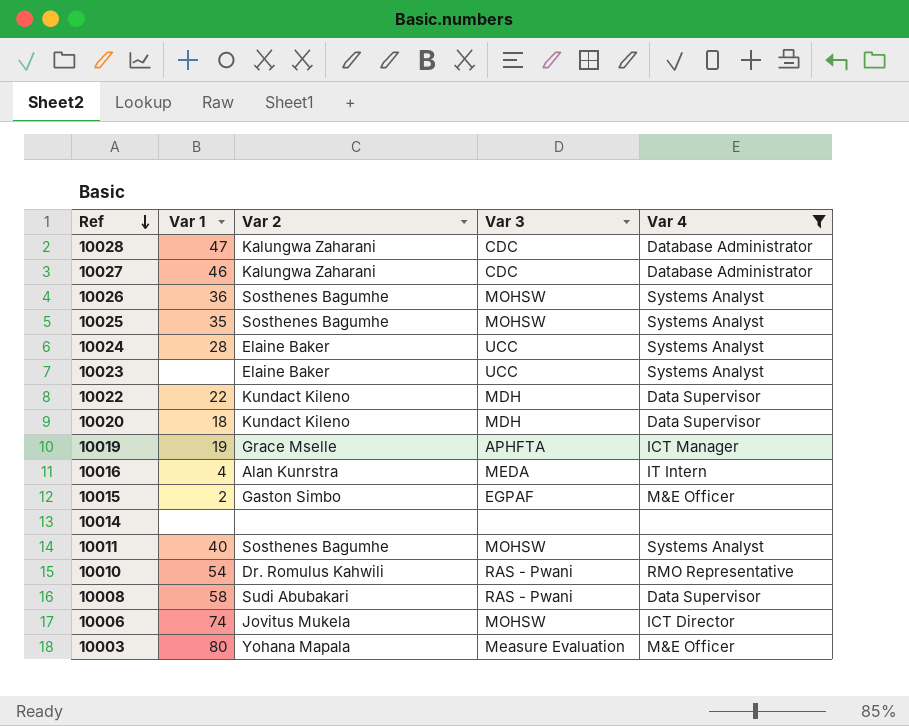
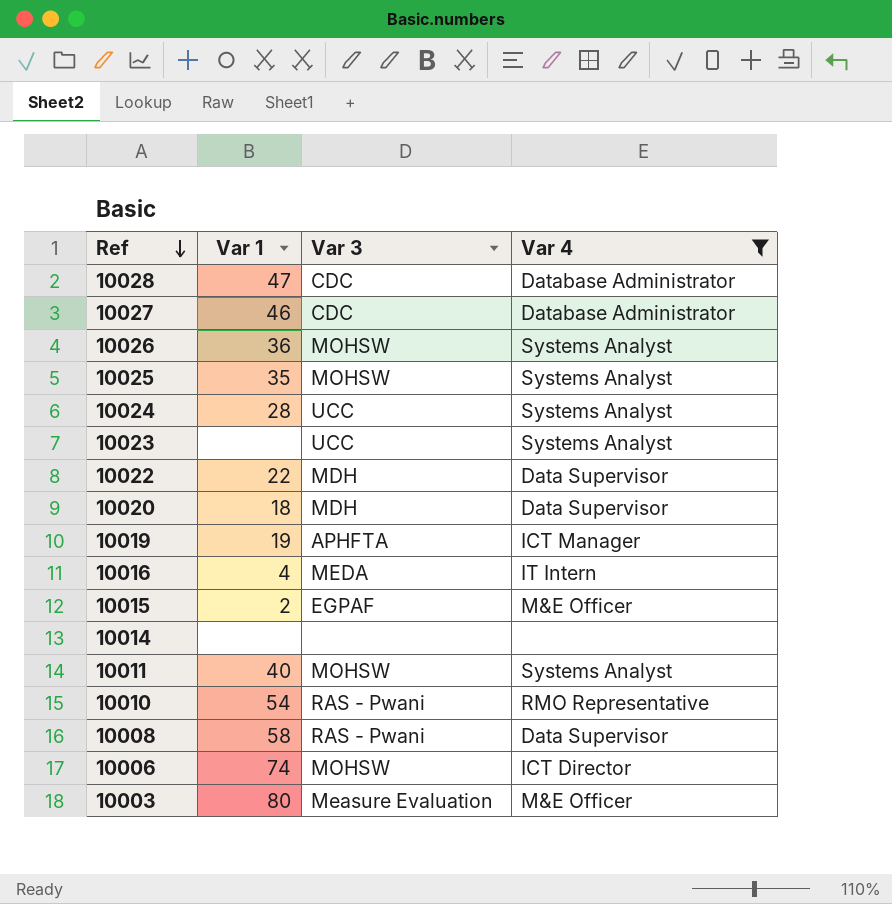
column Var 2 | position: 3 -> none

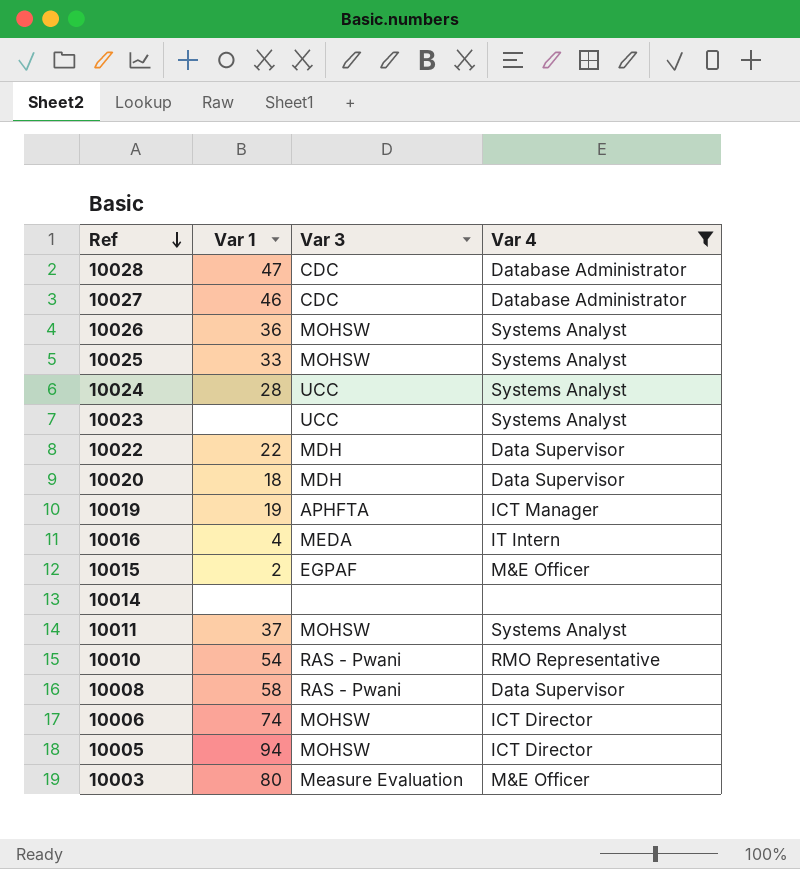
10025 | Var 1: 35 -> 33
10011 | Var 1: 40 -> 37
row 10005: none -> 94 | MOHSW | ICT Director

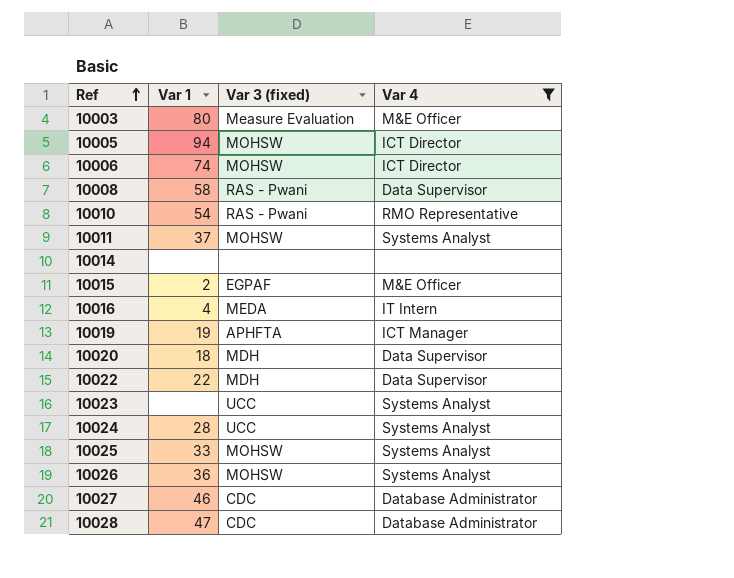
row order: Ref descending -> Ref ascending
column name: Var 3 -> Var 3 (fixed)

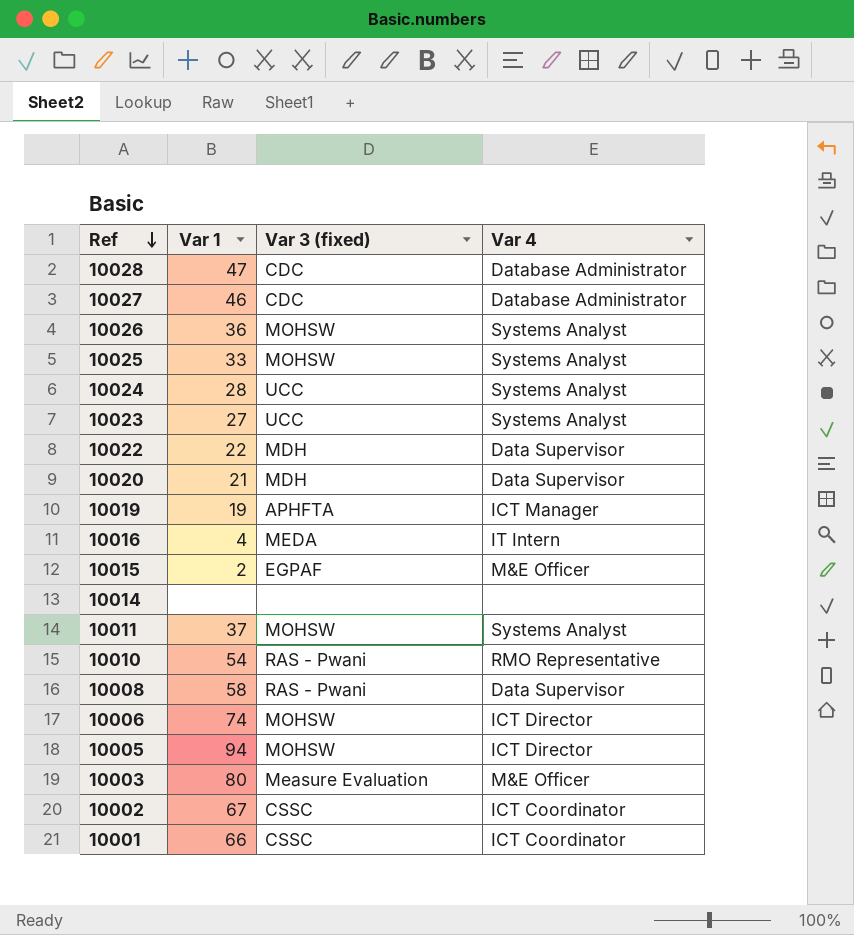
filter: Var 4 != ICT Coordinator -> none
row order: Ref ascending -> Ref descending
10023 | Var 1: none -> 27
10020 | Var 1: 18 -> 21

